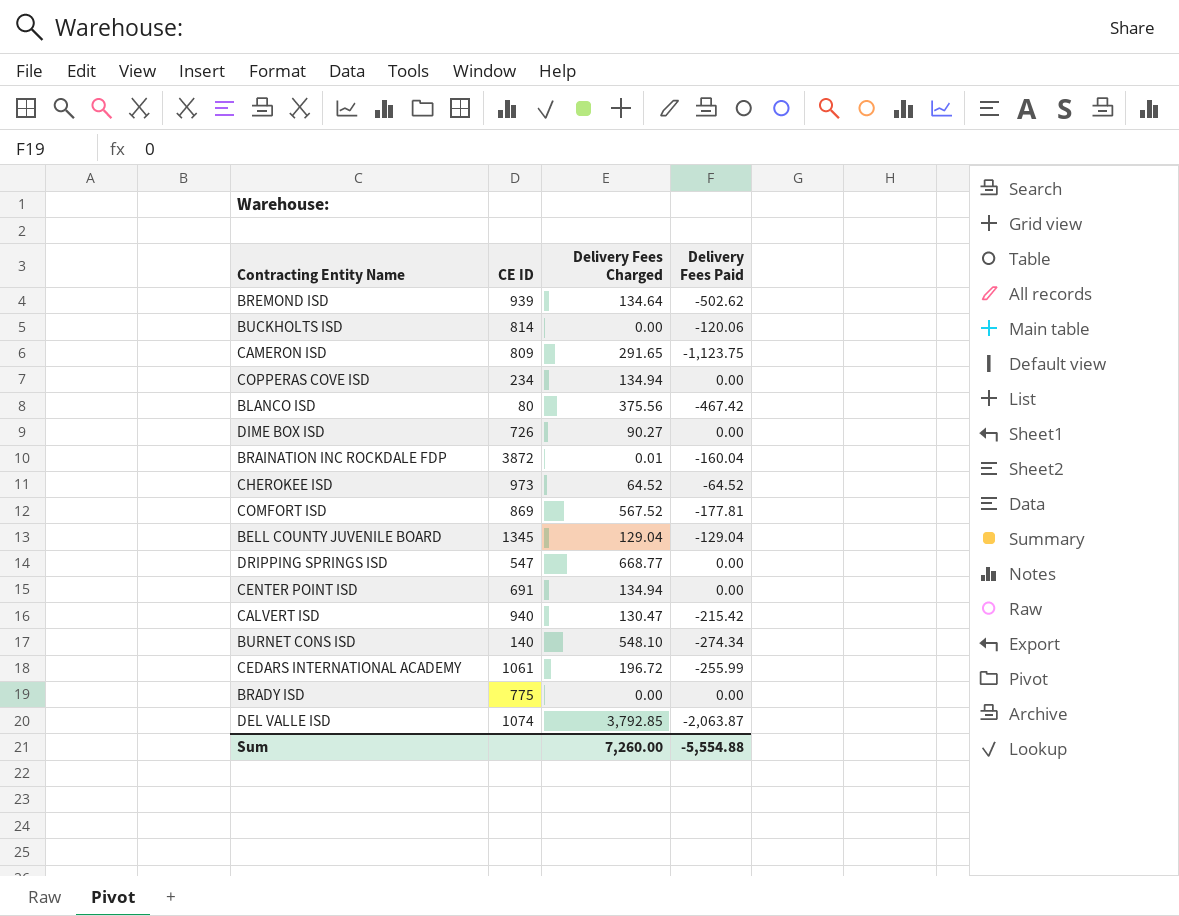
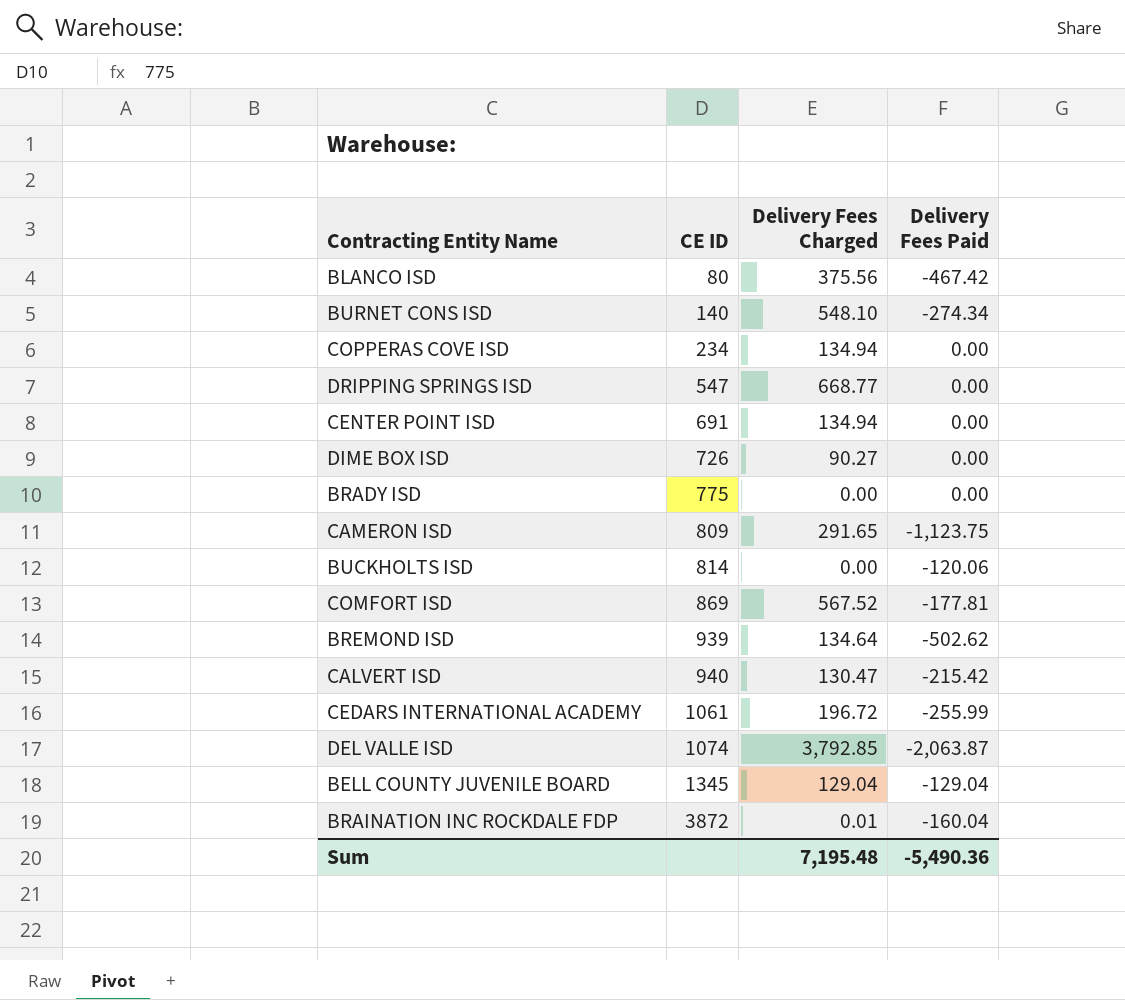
row order: none -> CE ID ascending
row CHEROKEE ISD: 973 | 64.52 | -64.52 -> none
Sum | Delivery Fees Charged: 7,260.00 -> 7,195.48
Sum | Delivery Fees Paid: -5,554.88 -> -5,490.36

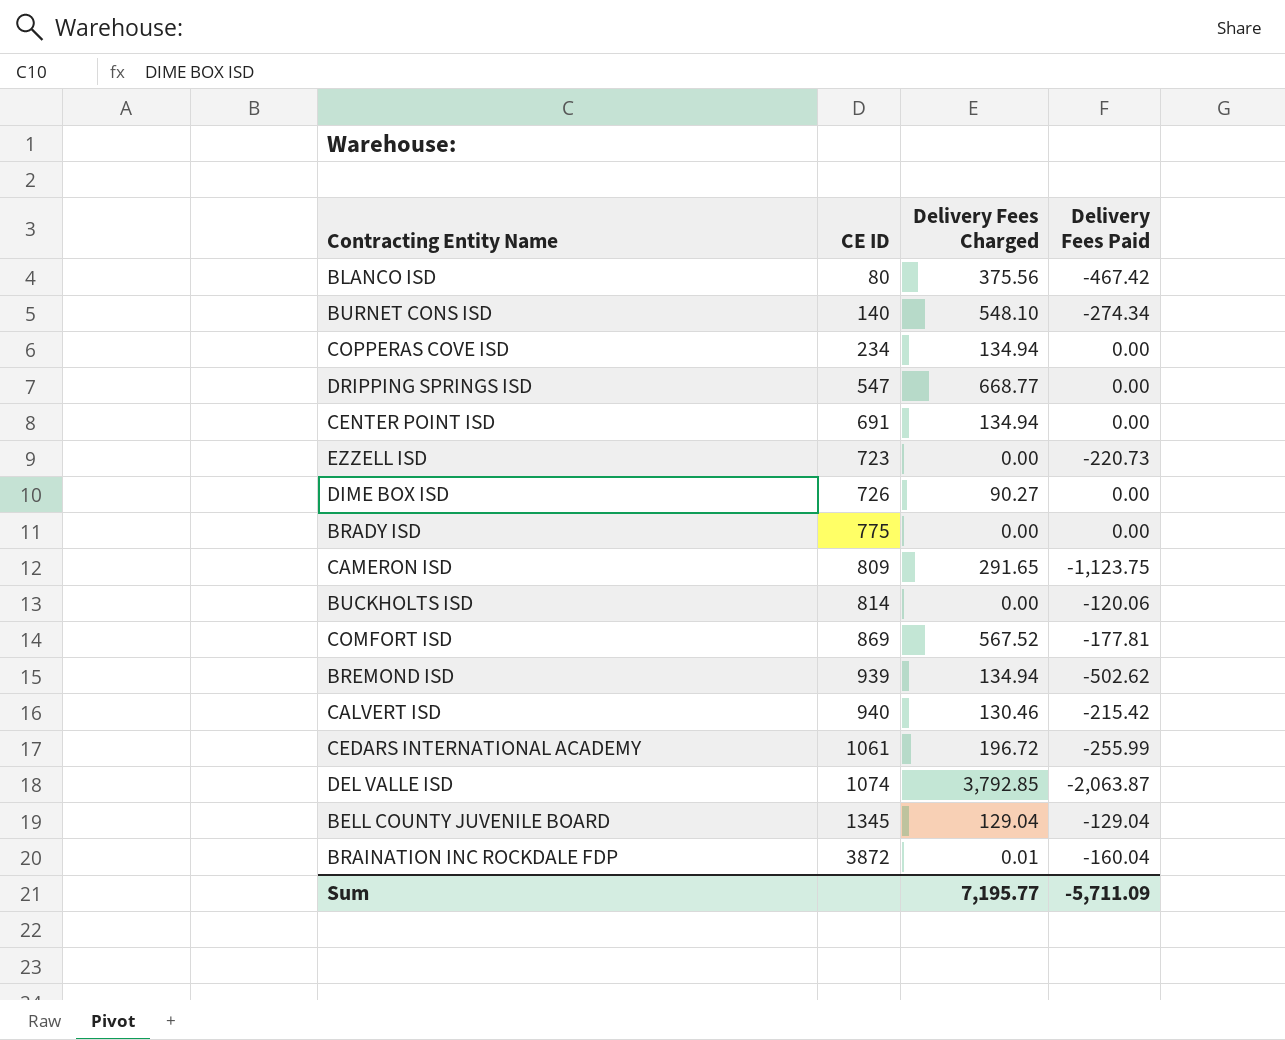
row EZZELL ISD: none -> 723 | 0.00 | -220.73
BREMOND ISD | Delivery Fees Charged: 134.64 -> 134.94
CALVERT ISD | Delivery Fees Charged: 130.47 -> 130.46
Sum | Delivery Fees Charged: 7,195.48 -> 7,195.77
Sum | Delivery Fees Paid: -5,490.36 -> -5,711.09

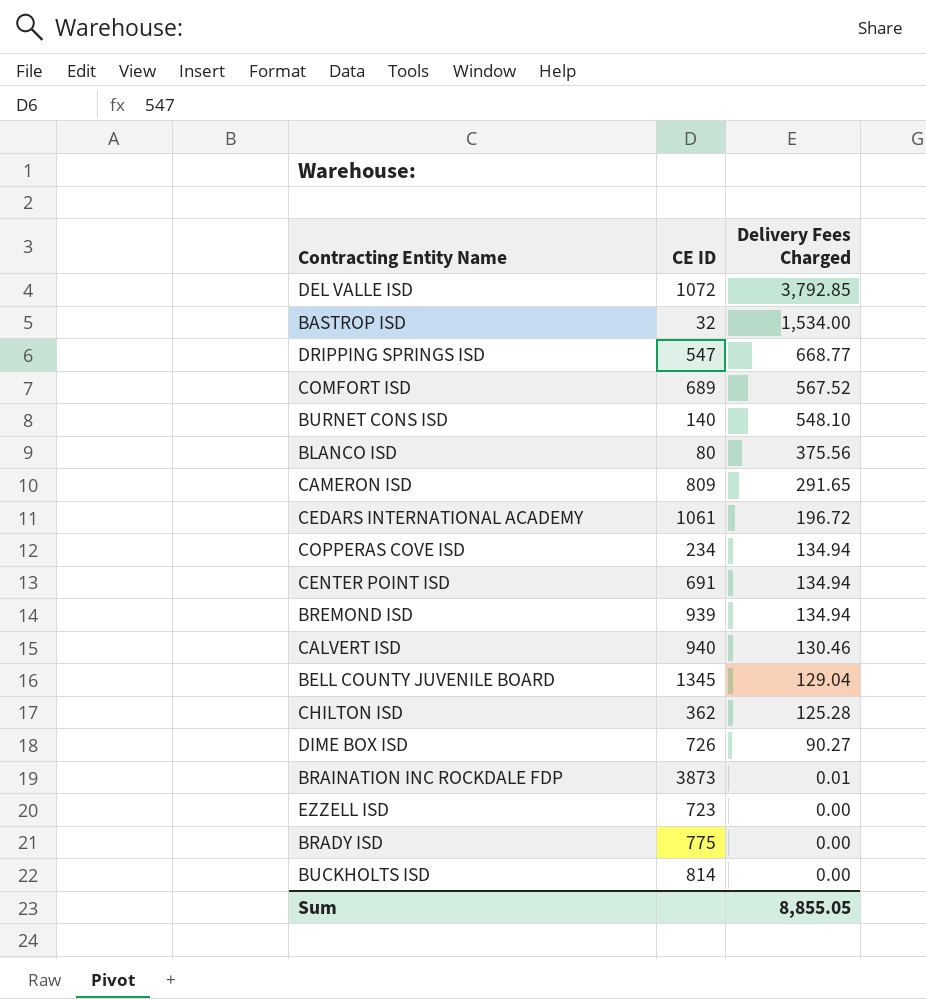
row order: CE ID ascending -> Delivery Fees Charged descending
column Delivery Fees Paid | position: 4 -> none
DEL VALLE ISD | CE ID: 1074 -> 1072
row BASTROP ISD: none -> 32 | 1,534.00
COMFORT ISD | CE ID: 869 -> 689
row CHILTON ISD: none -> 362 | 125.28
BRAINATION INC ROCKDALE FDP | CE ID: 3872 -> 3873
Sum | Delivery Fees Charged: 7,195.77 -> 8,855.05

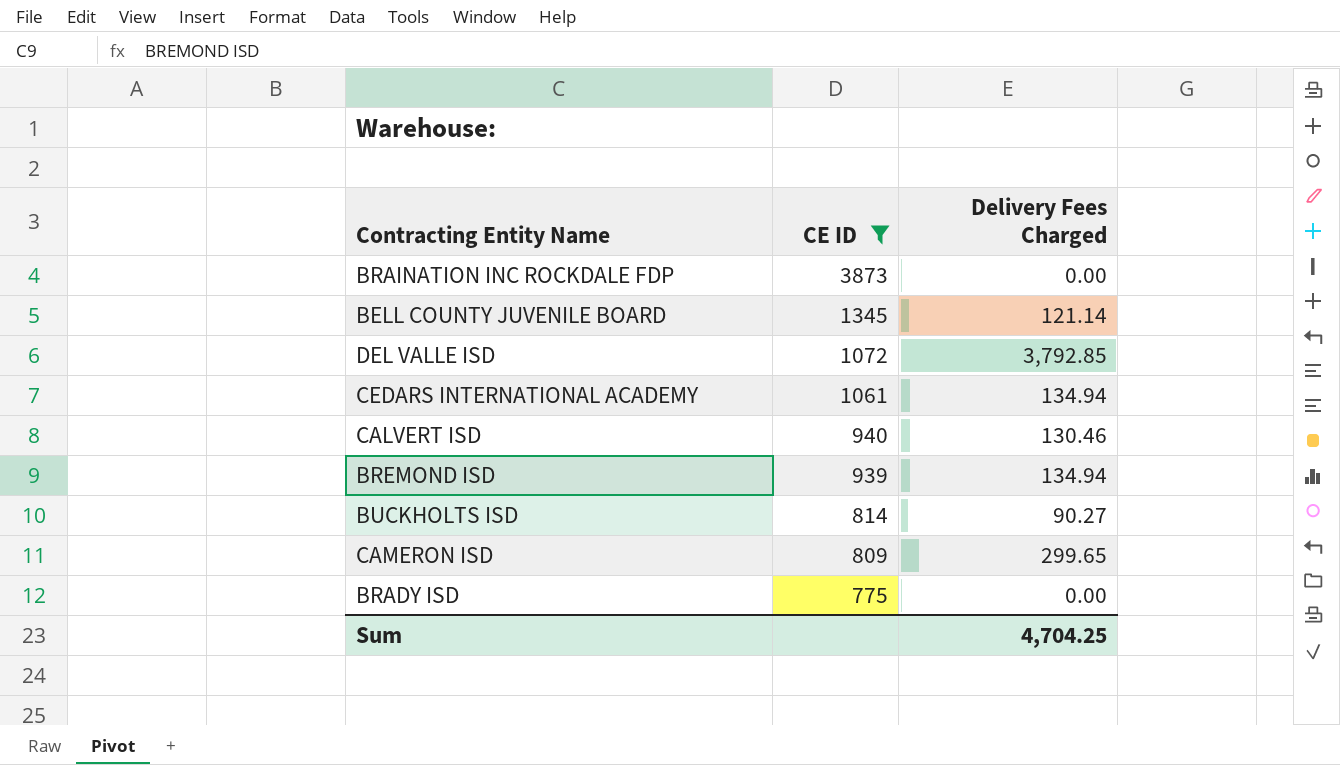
filter: none -> CE ID >= 775
row order: Delivery Fees Charged descending -> CE ID descending
BRAINATION INC ROCKDALE FDP | Delivery Fees Charged: 0.01 -> 0.00
BELL COUNTY JUVENILE BOARD | Delivery Fees Charged: 129.04 -> 121.14
CEDARS INTERNATIONAL ACADEMY | Delivery Fees Charged: 196.72 -> 134.94
BUCKHOLTS ISD | Delivery Fees Charged: 0.00 -> 90.27
CAMERON ISD | Delivery Fees Charged: 291.65 -> 299.65
Sum | Delivery Fees Charged: 8,855.05 -> 4,704.25

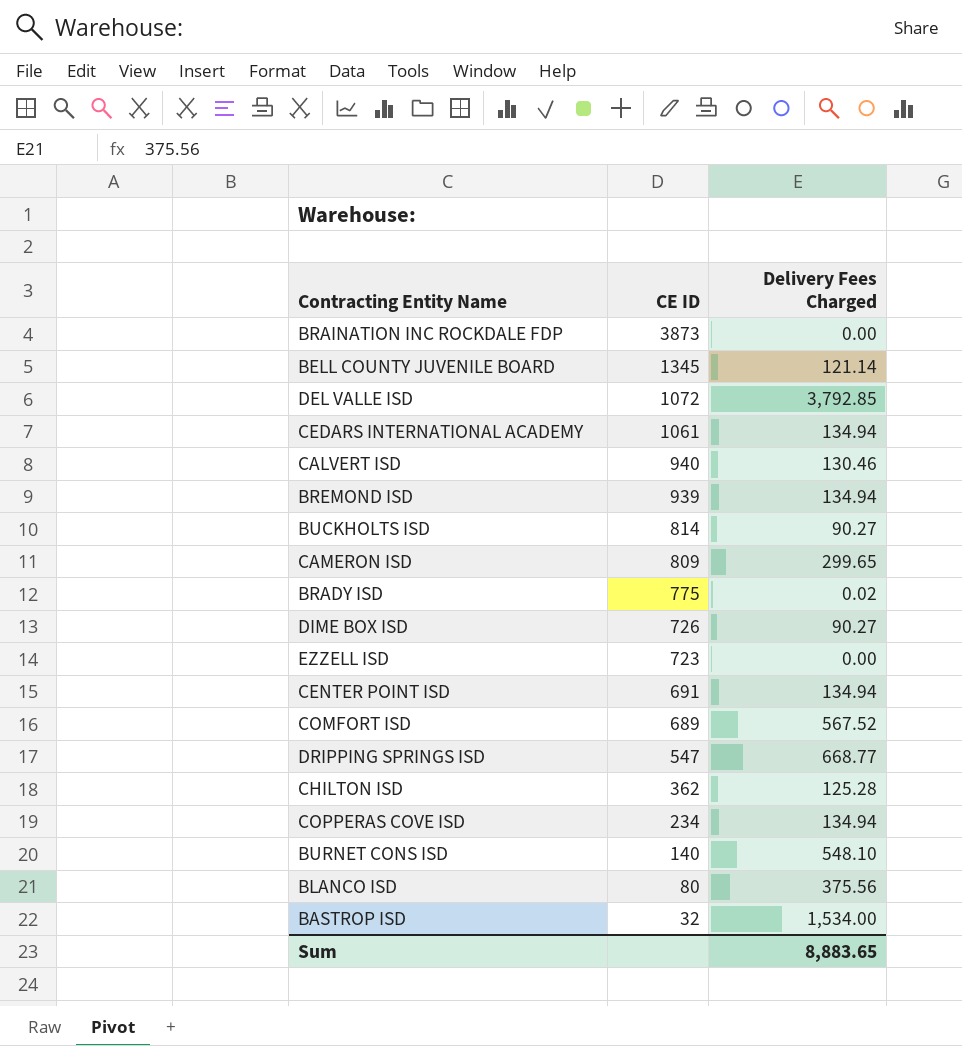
filter: CE ID >= 775 -> none
BRADY ISD | Delivery Fees Charged: 0.00 -> 0.02
Sum | Delivery Fees Charged: 4,704.25 -> 8,883.65

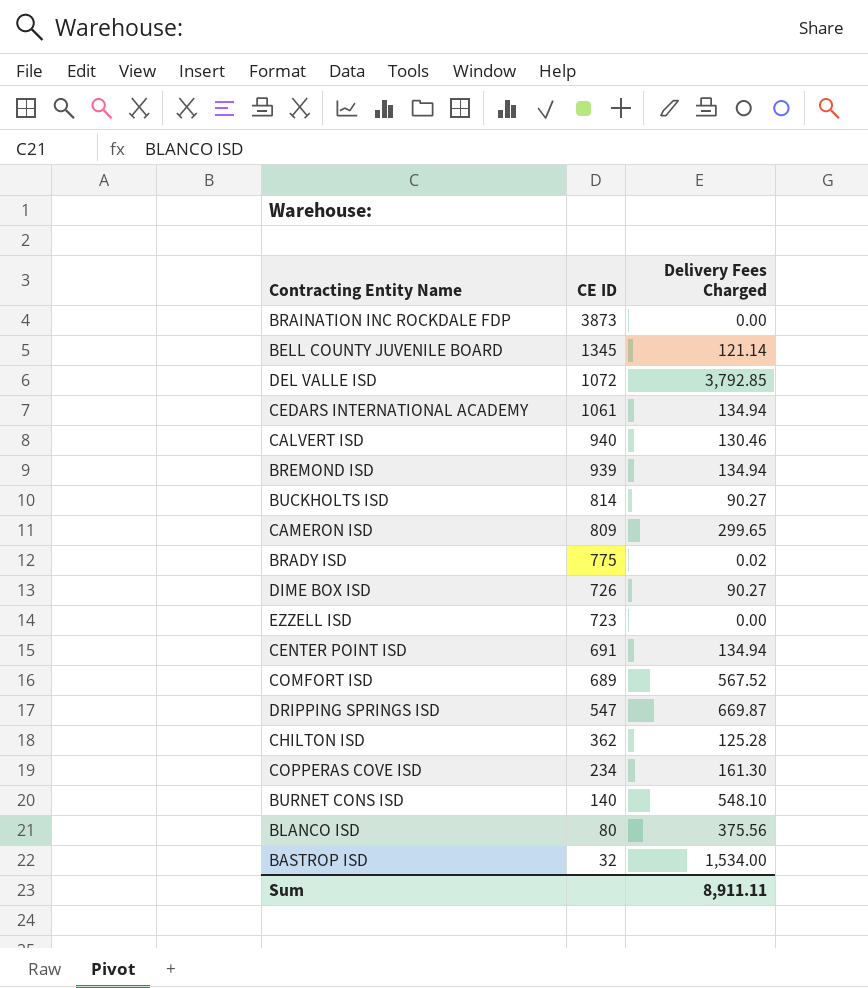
DRIPPING SPRINGS ISD | Delivery Fees Charged: 668.77 -> 669.87
COPPERAS COVE ISD | Delivery Fees Charged: 134.94 -> 161.30
Sum | Delivery Fees Charged: 8,883.65 -> 8,911.11

